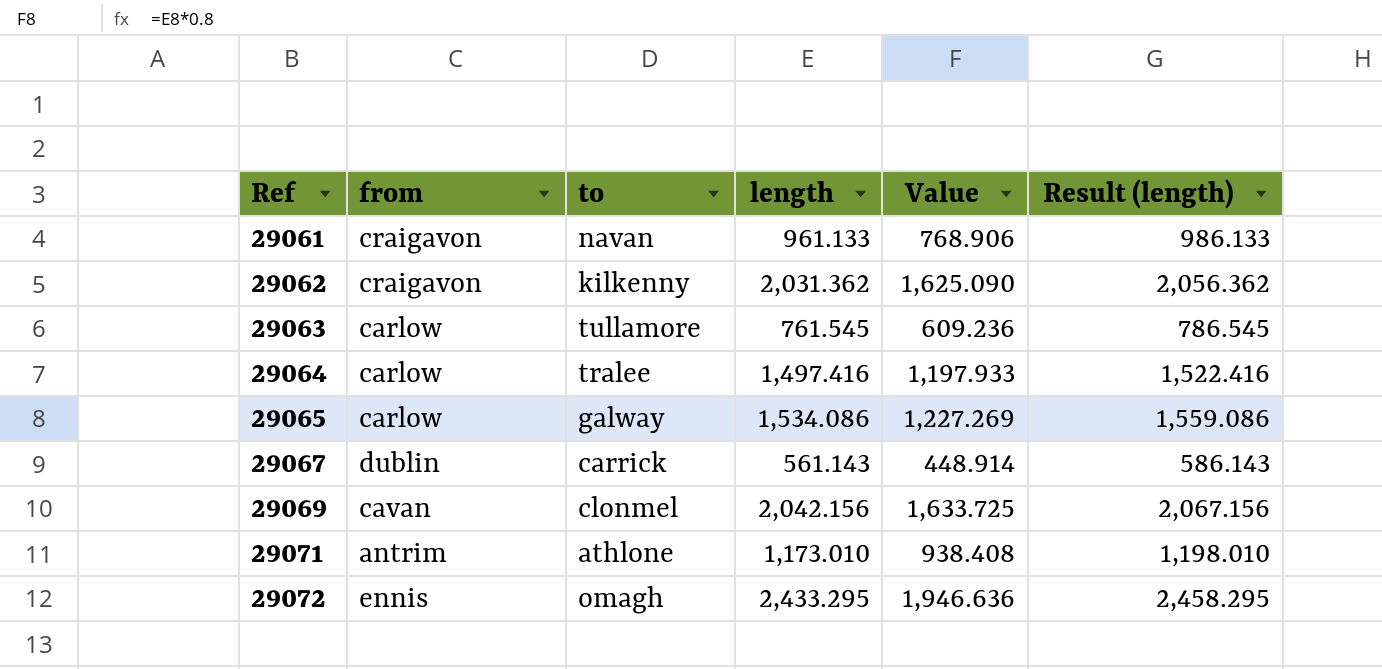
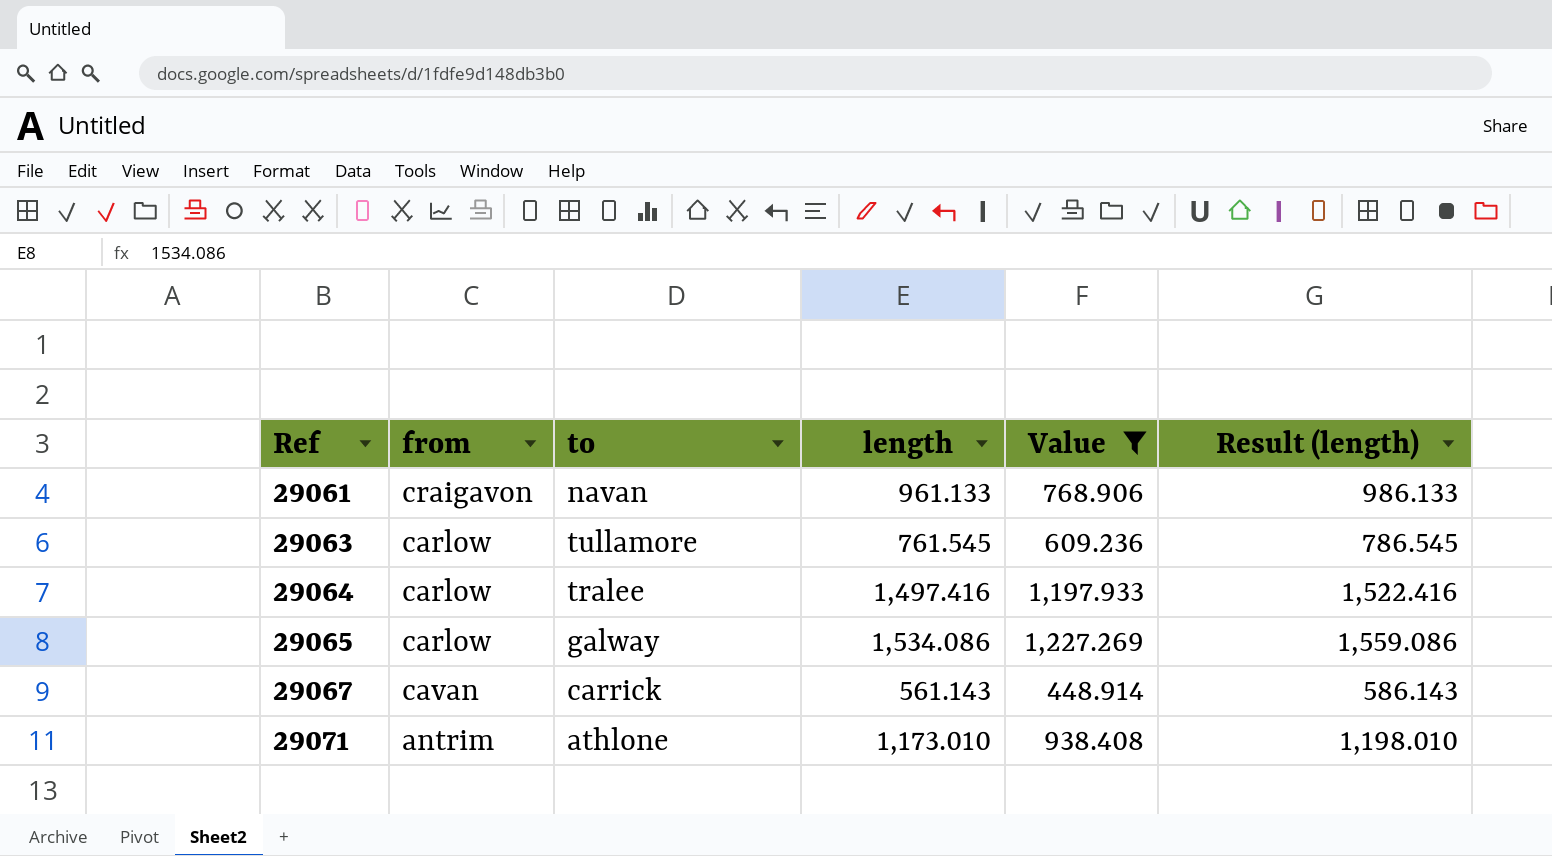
filter: none -> Value <= 1,227.269
29067 | from: dublin -> cavan

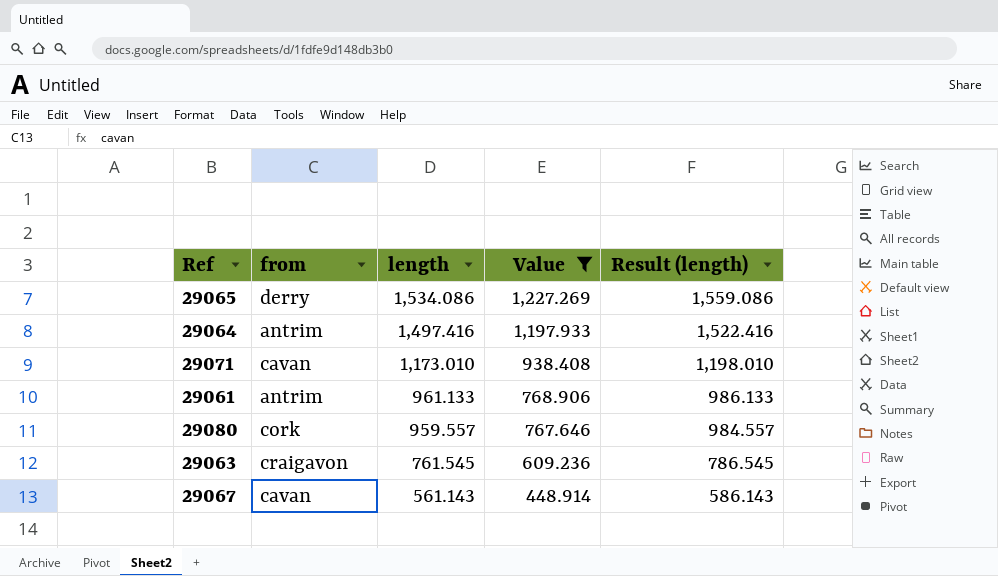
row order: Ref ascending -> length descending
column to | position: 3 -> none
29065 | from: carlow -> derry
29064 | from: carlow -> antrim
29071 | from: antrim -> cavan
29061 | from: craigavon -> antrim
row 29080: none -> cork | 959.557 | 767.646 | 984.557
29063 | from: carlow -> craigavon

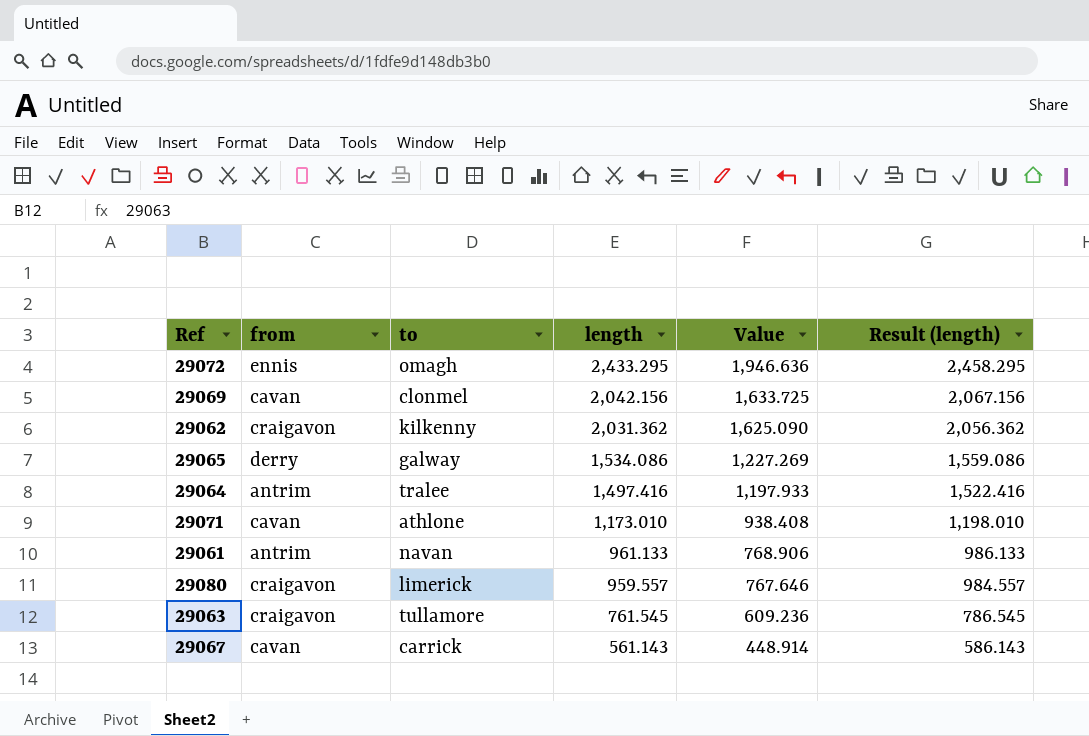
filter: Value <= 1,227.269 -> none
column to | position: none -> 3
29080 | from: cork -> craigavon

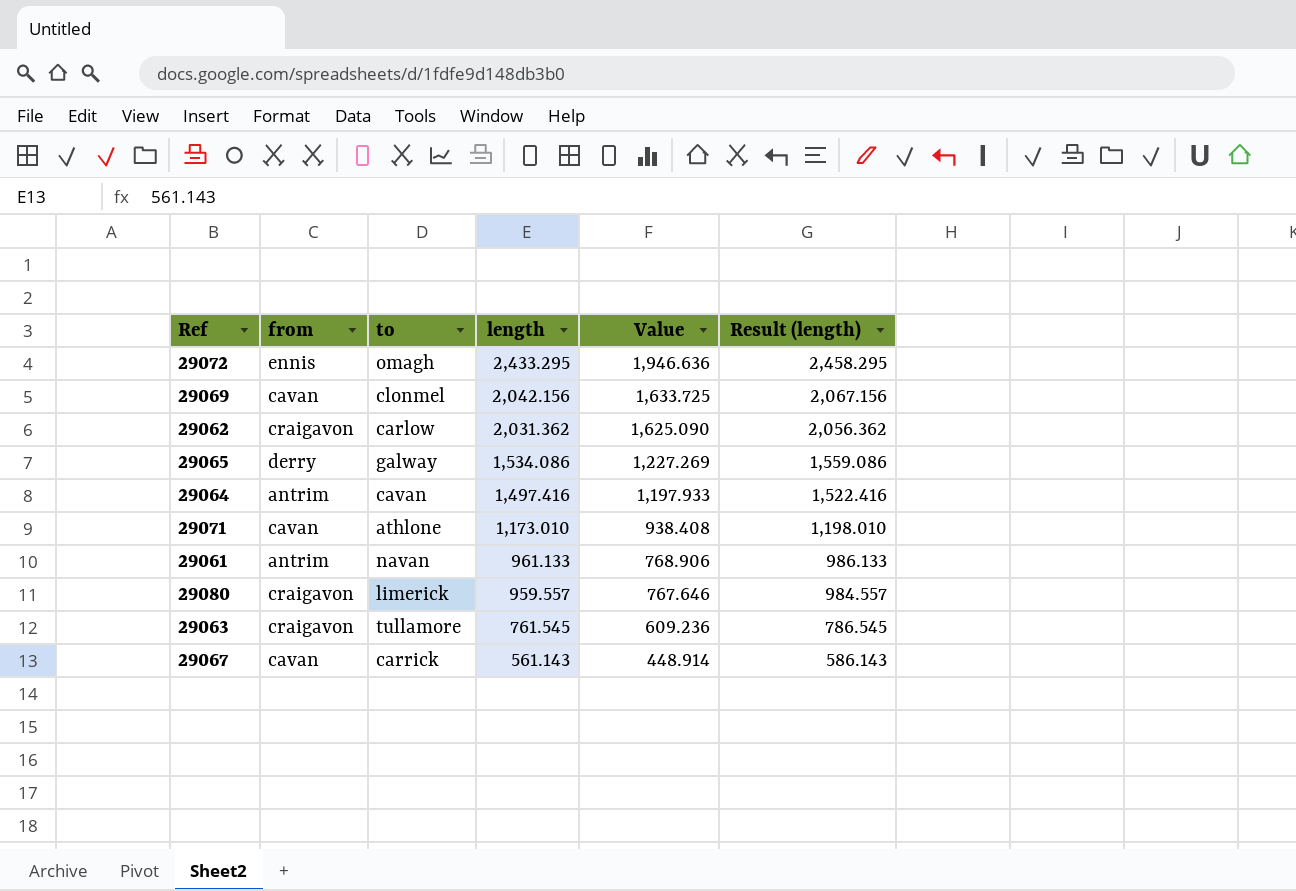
29062 | to: kilkenny -> carlow
29064 | to: tralee -> cavan

